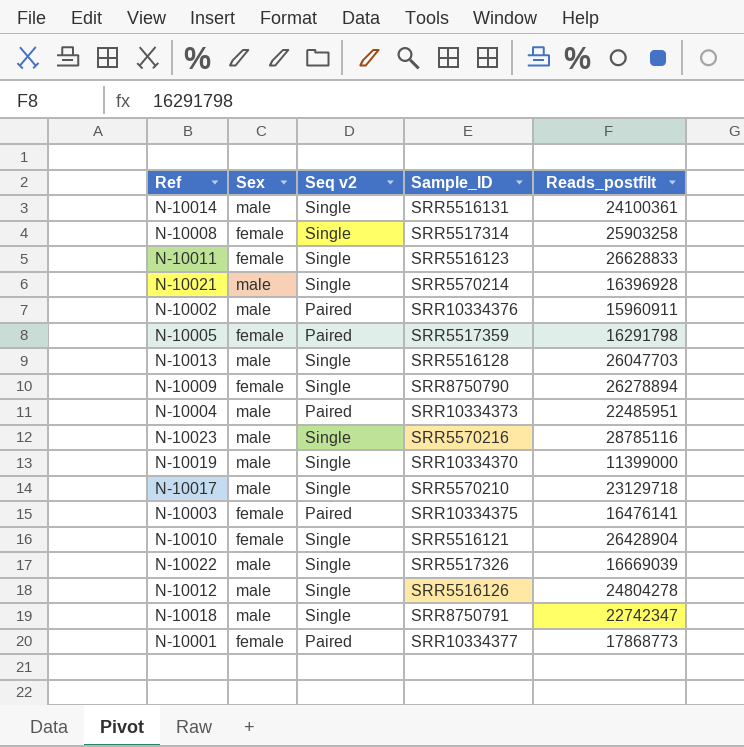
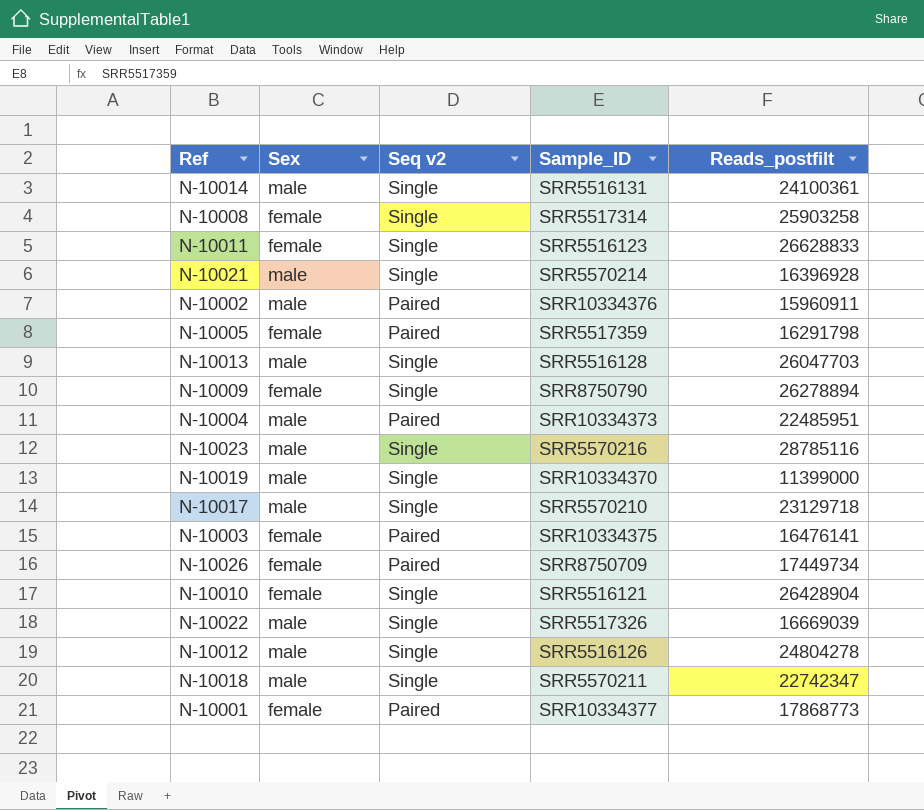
row N-10026: none -> female | Paired | SRR8750709 | 17449734
N-10018 | Sample_ID: SRR8750791 -> SRR5570211

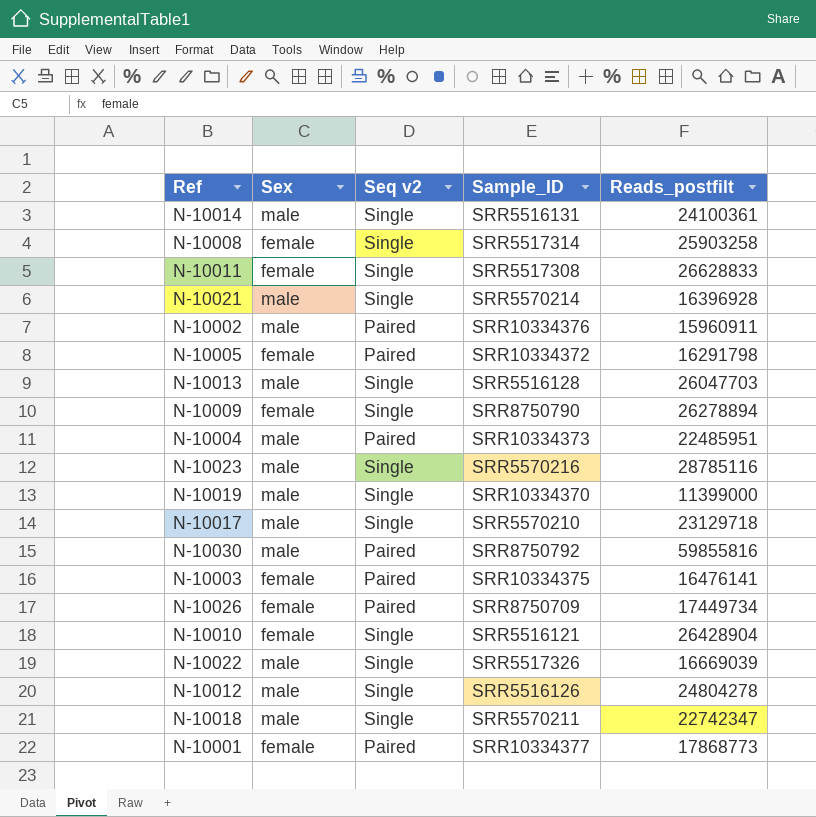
N-10011 | Sample_ID: SRR5516123 -> SRR5517308
N-10005 | Sample_ID: SRR5517359 -> SRR10334372
row N-10030: none -> male | Paired | SRR8750792 | 59855816

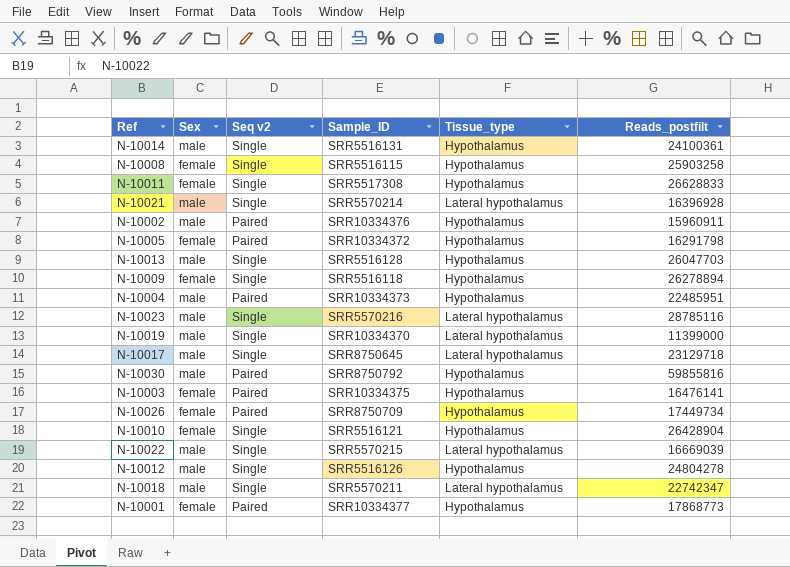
column Tissue_type | position: none -> 5
N-10008 | Sample_ID: SRR5517314 -> SRR5516115
N-10009 | Sample_ID: SRR8750790 -> SRR5516118
N-10017 | Sample_ID: SRR5570210 -> SRR8750645
N-10022 | Sample_ID: SRR5517326 -> SRR5570215

